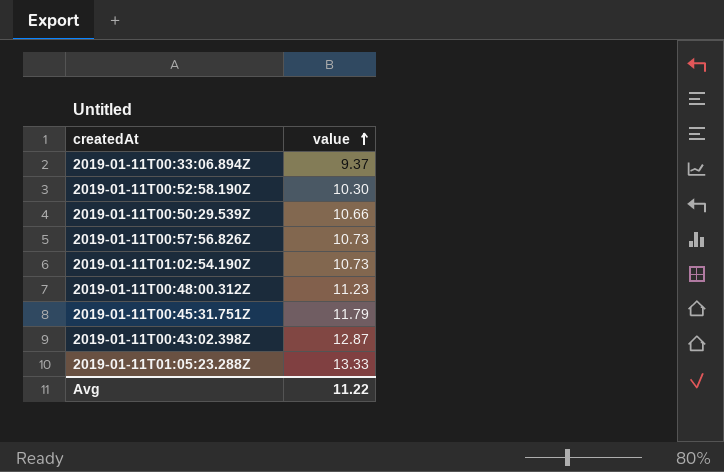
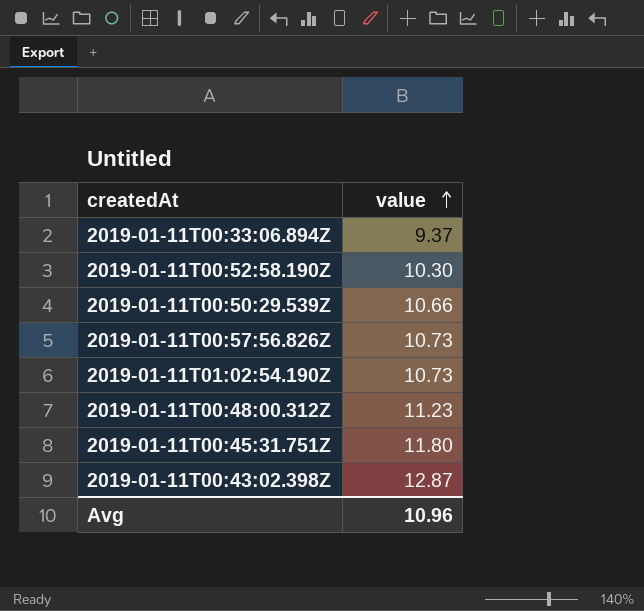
row 2019-01-11T01:05:23.288Z: 13.33 -> none
2019-01-11T00:45:31.751Z | value: 11.79 -> 11.80
Avg | value: 11.22 -> 10.96

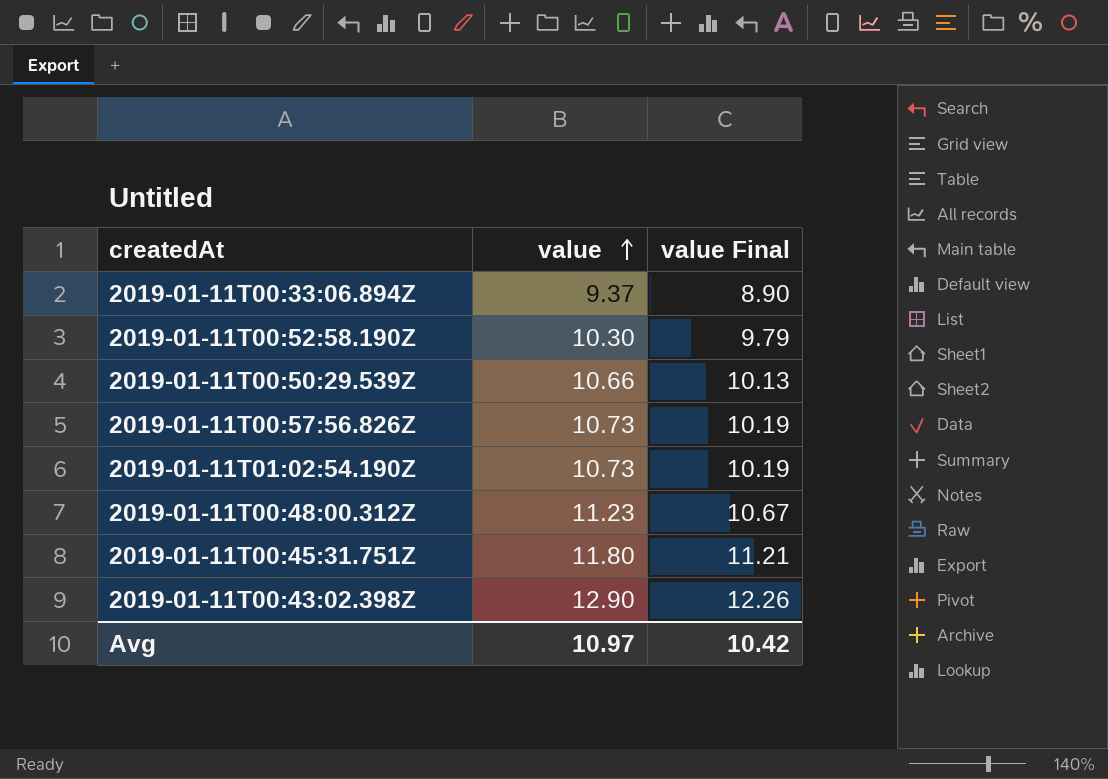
column value Final | formula: none -> [value] * 0.95
2019-01-11T00:43:02.398Z | value: 12.87 -> 12.90
Avg | value: 10.96 -> 10.97

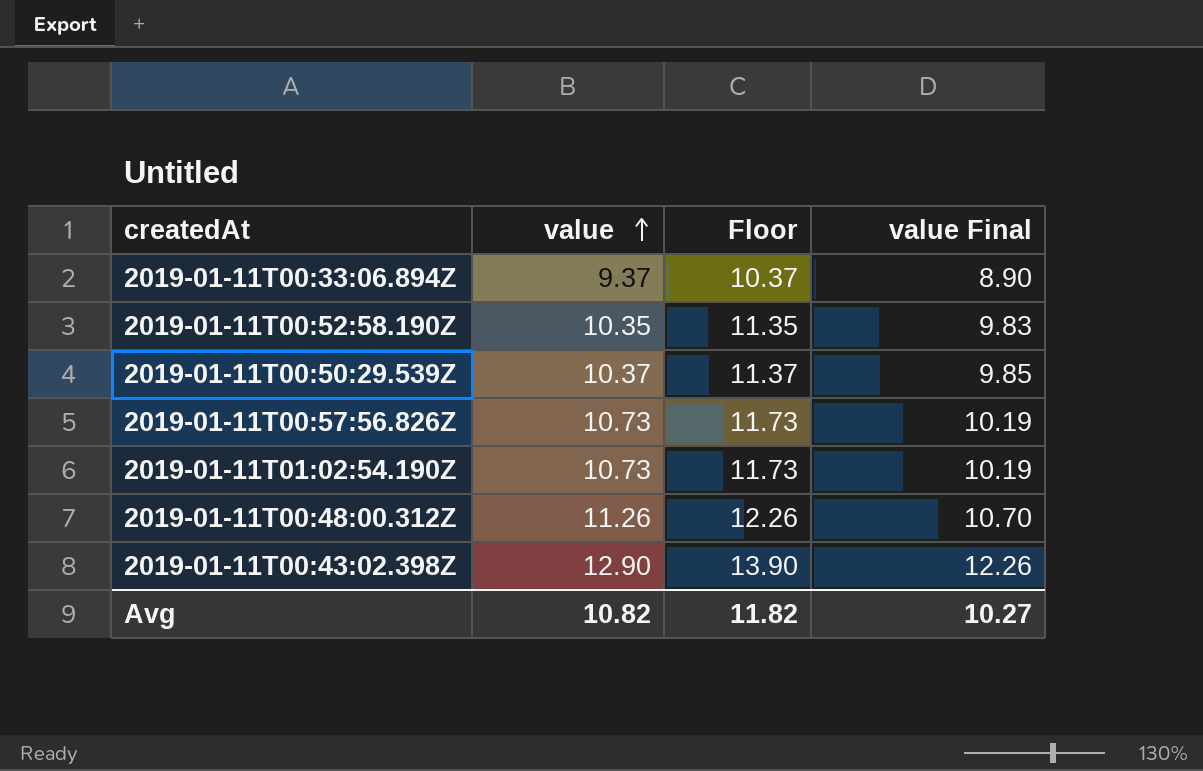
column Floor | formula: none -> [value] + 1
row 2019-01-11T00:45:31.751Z: 11.80 | 11.21 -> none
2019-01-11T00:52:58.190Z | value: 10.30 -> 10.35
2019-01-11T00:52:58.190Z | value Final: 9.79 -> 9.83
2019-01-11T00:50:29.539Z | value: 10.66 -> 10.37
2019-01-11T00:50:29.539Z | value Final: 10.13 -> 9.85
2019-01-11T00:48:00.312Z | value: 11.23 -> 11.26
2019-01-11T00:48:00.312Z | value Final: 10.67 -> 10.70
Avg | value: 10.97 -> 10.82
Avg | value Final: 10.42 -> 10.27

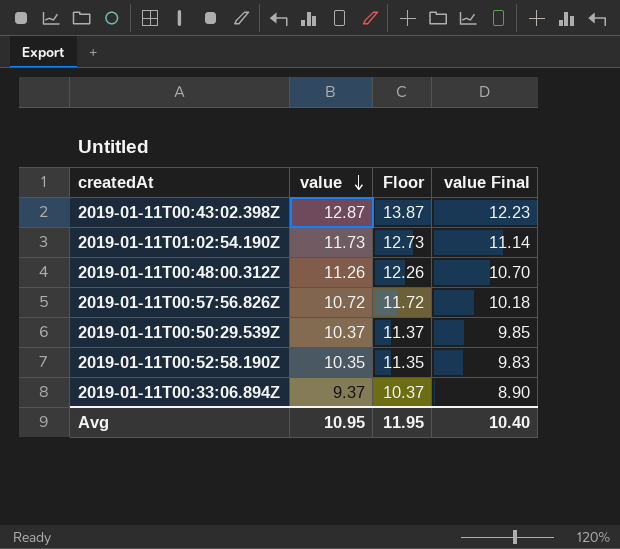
row order: value ascending -> value descending
2019-01-11T00:43:02.398Z | value: 12.90 -> 12.87
2019-01-11T00:43:02.398Z | Floor: 13.90 -> 13.87
2019-01-11T00:43:02.398Z | value Final: 12.26 -> 12.23
2019-01-11T01:02:54.190Z | value: 10.73 -> 11.73
2019-01-11T01:02:54.190Z | Floor: 11.73 -> 12.73
2019-01-11T01:02:54.190Z | value Final: 10.19 -> 11.14
2019-01-11T00:57:56.826Z | value: 10.73 -> 10.72
2019-01-11T00:57:56.826Z | Floor: 11.73 -> 11.72
2019-01-11T00:57:56.826Z | value Final: 10.19 -> 10.18
Avg | value: 10.82 -> 10.95
Avg | Floor: 11.82 -> 11.95
Avg | value Final: 10.27 -> 10.40

